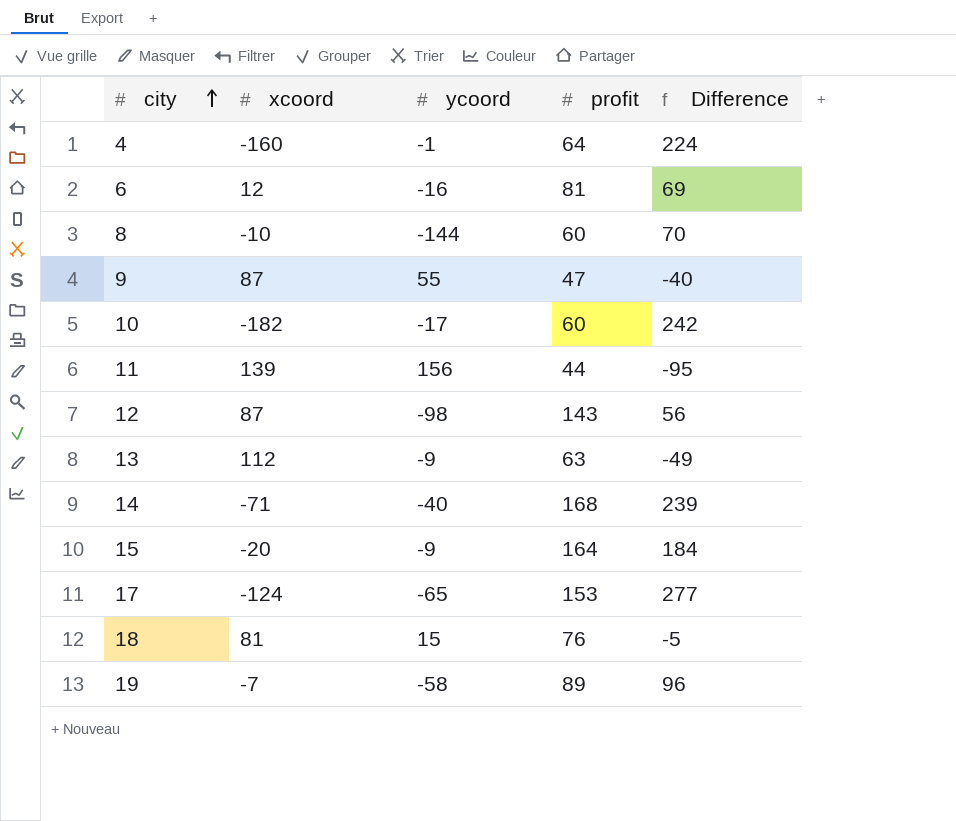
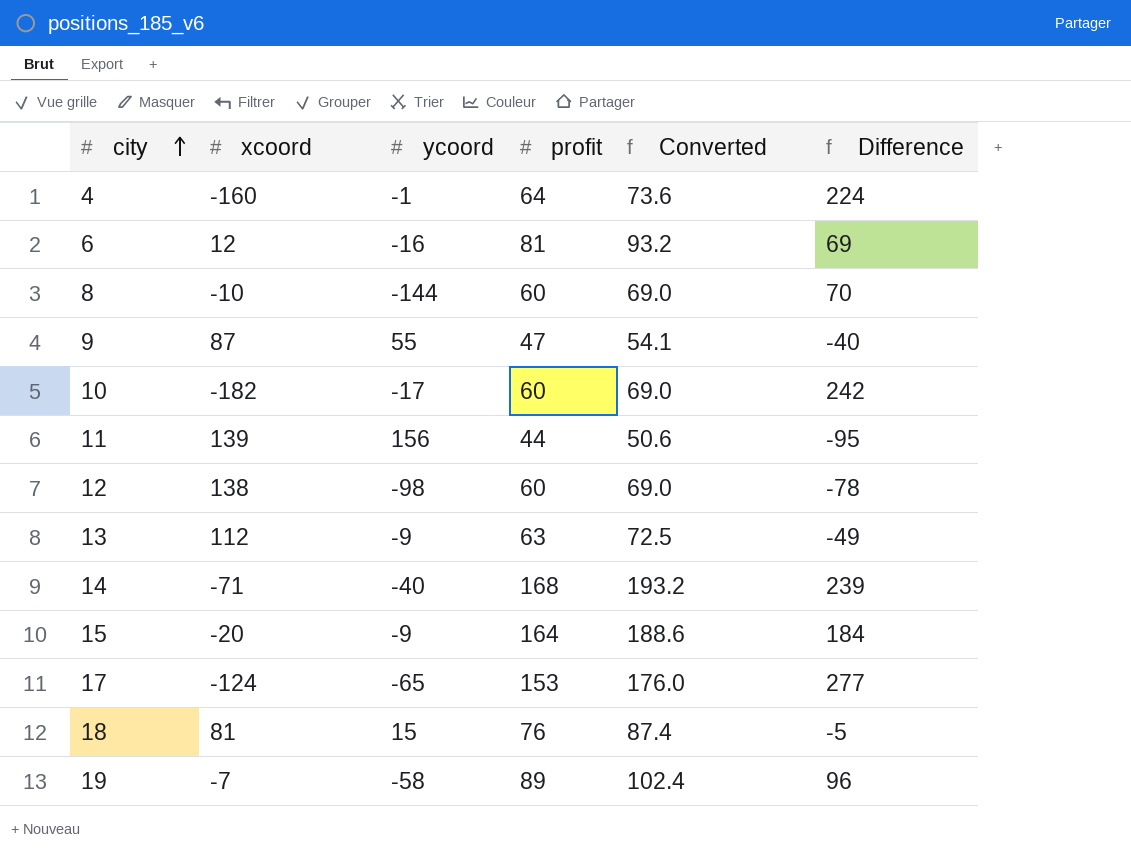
column Converted | formula: none -> [profit] * 1.15
12 | xcoord: 87 -> 138
12 | profit: 143 -> 60
12 | Difference: 56 -> -78

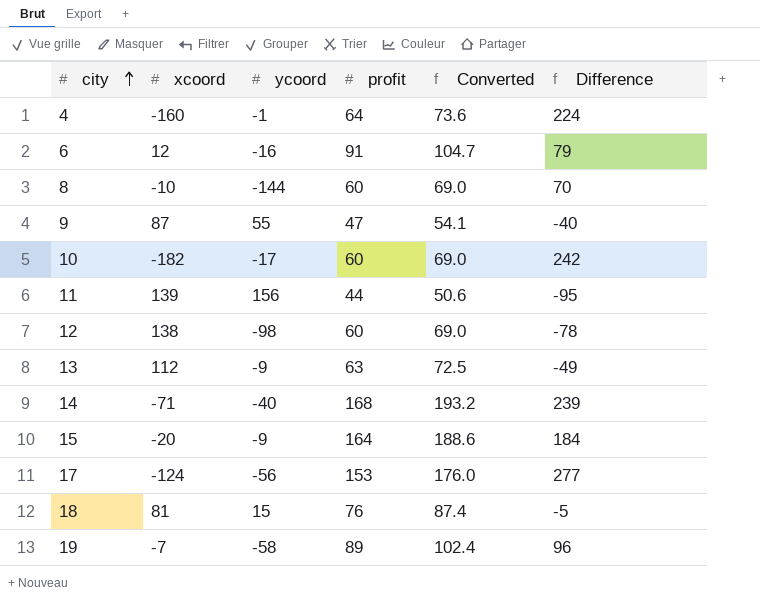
6 | profit: 81 -> 91
6 | Converted: 93.2 -> 104.7
6 | Difference: 69 -> 79
17 | ycoord: -65 -> -56

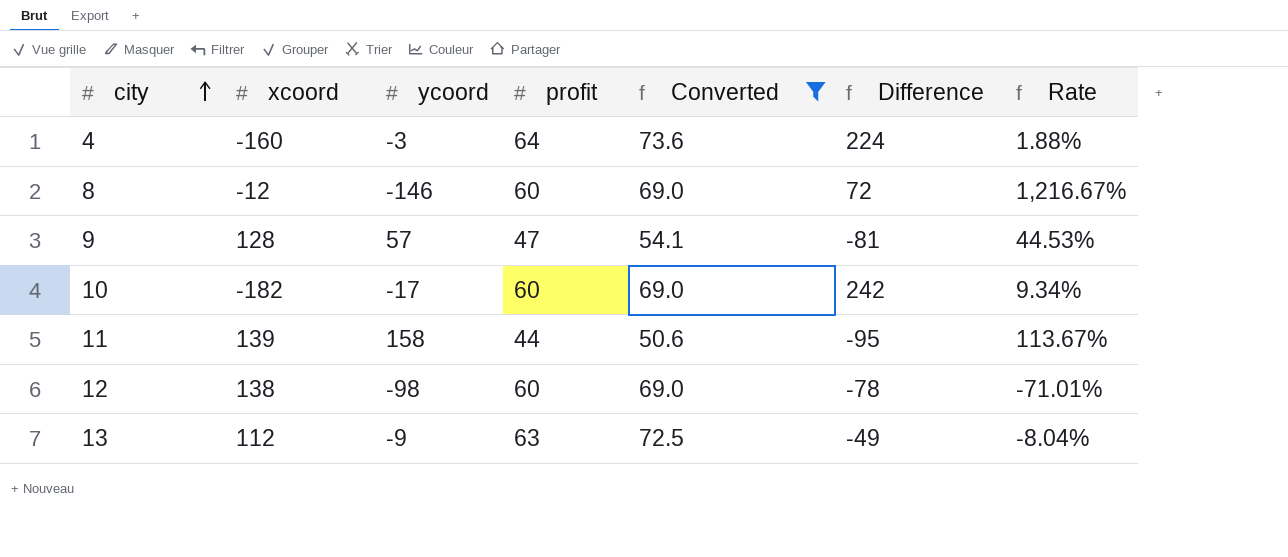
filter: none -> Converted <= 73.6
column Rate | formula: none -> [ycoord] / [xcoord]
4 | ycoord: -1 -> -3
8 | xcoord: -10 -> -12
8 | ycoord: -144 -> -146
8 | Difference: 70 -> 72
9 | xcoord: 87 -> 128
9 | ycoord: 55 -> 57
9 | Difference: -40 -> -81
11 | ycoord: 156 -> 158

